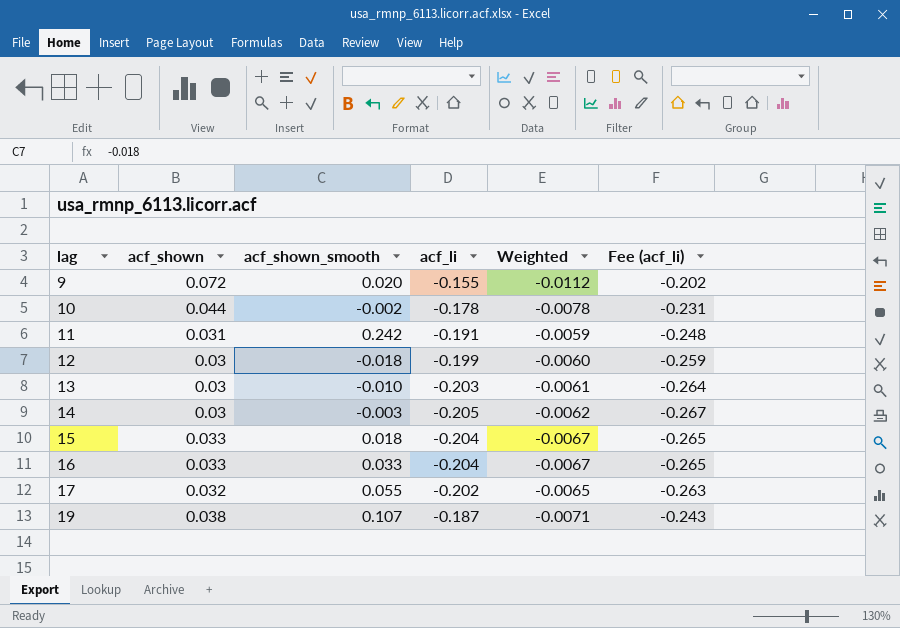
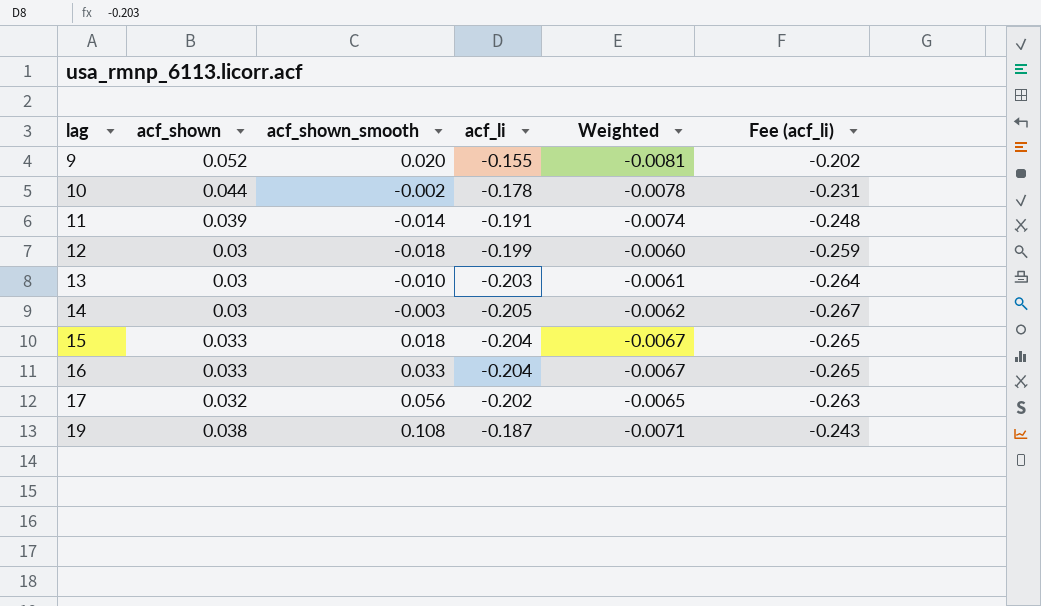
9 | acf_shown: 0.072 -> 0.052
9 | Weighted: -0.0112 -> -0.0081
11 | acf_shown: 0.031 -> 0.039
11 | acf_shown_smooth: 0.242 -> -0.014
11 | Weighted: -0.0059 -> -0.0074
17 | acf_shown_smooth: 0.055 -> 0.056
19 | acf_shown_smooth: 0.107 -> 0.108

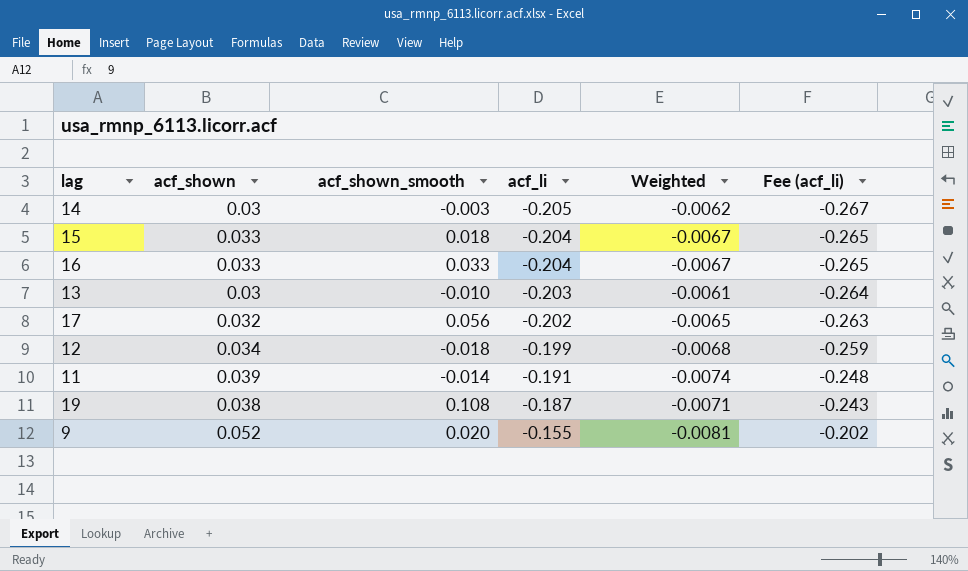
row order: lag ascending -> acf_li ascending
row 10: 0.044 | -0.002 | -0.178 | -0.0078 | -0.231 -> none
12 | acf_shown: 0.03 -> 0.034
12 | Weighted: -0.0060 -> -0.0068

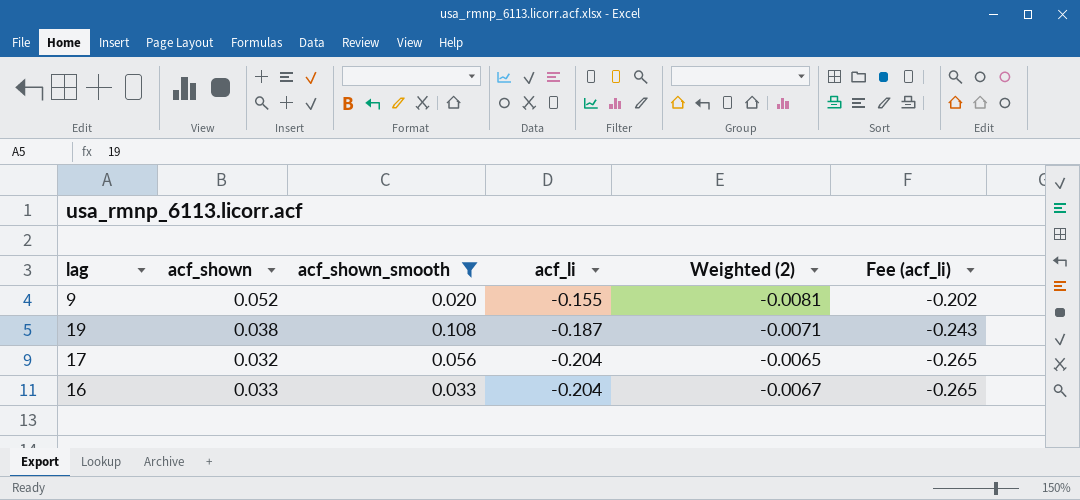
filter: none -> acf_shown_smooth >= 0.020
row order: acf_li ascending -> acf_li descending
column name: Weighted -> Weighted (2)
17 | acf_li: -0.202 -> -0.204
17 | Fee (acf_li): -0.263 -> -0.265

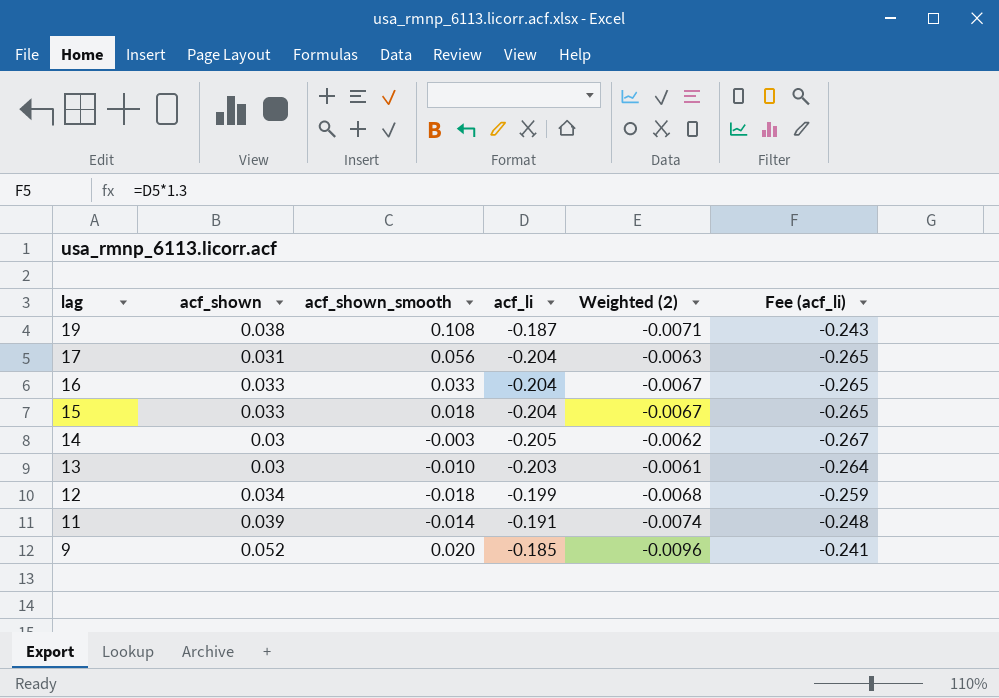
filter: acf_shown_smooth >= 0.020 -> none
row order: acf_li descending -> lag descending
17 | acf_shown: 0.032 -> 0.031
17 | Weighted (2): -0.0065 -> -0.0063
9 | acf_li: -0.155 -> -0.185
9 | Weighted (2): -0.0081 -> -0.0096
9 | Fee (acf_li): -0.202 -> -0.241

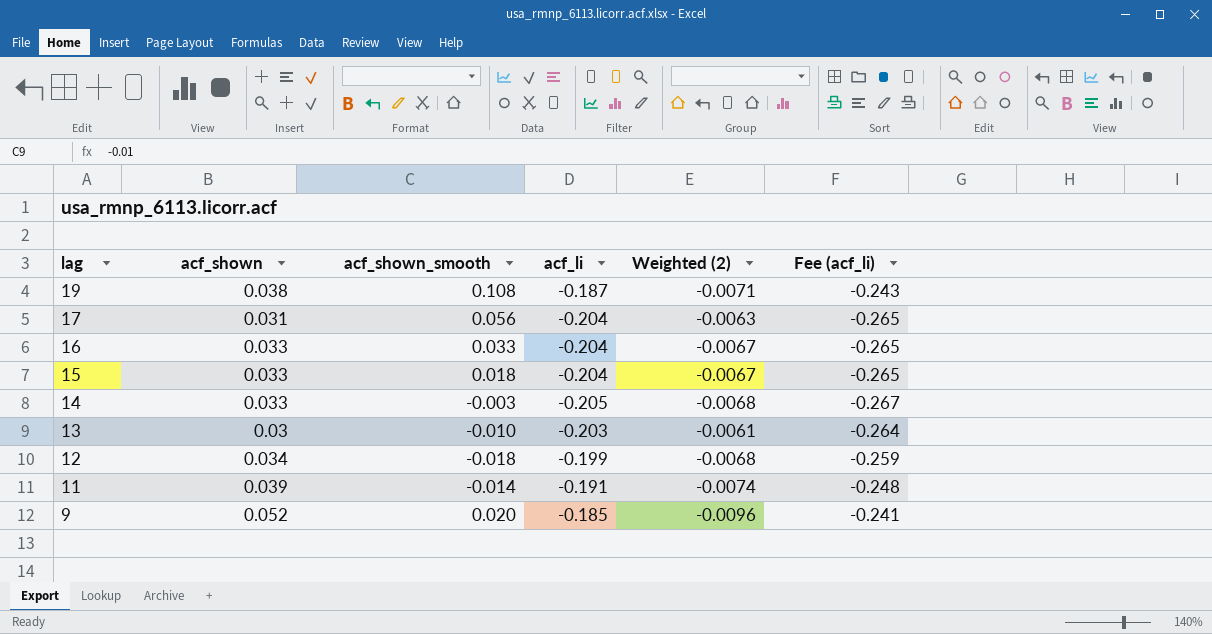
14 | acf_shown: 0.03 -> 0.033
14 | Weighted (2): -0.0062 -> -0.0068

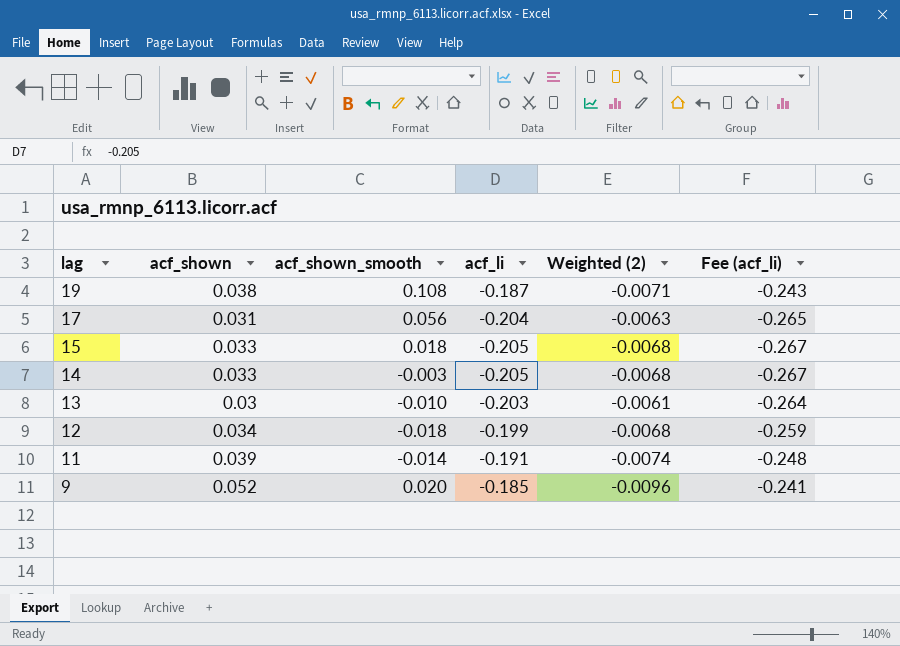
row 16: 0.033 | 0.033 | -0.204 | -0.0067 | -0.265 -> none
15 | acf_li: -0.204 -> -0.205
15 | Weighted (2): -0.0067 -> -0.0068
15 | Fee (acf_li): -0.265 -> -0.267

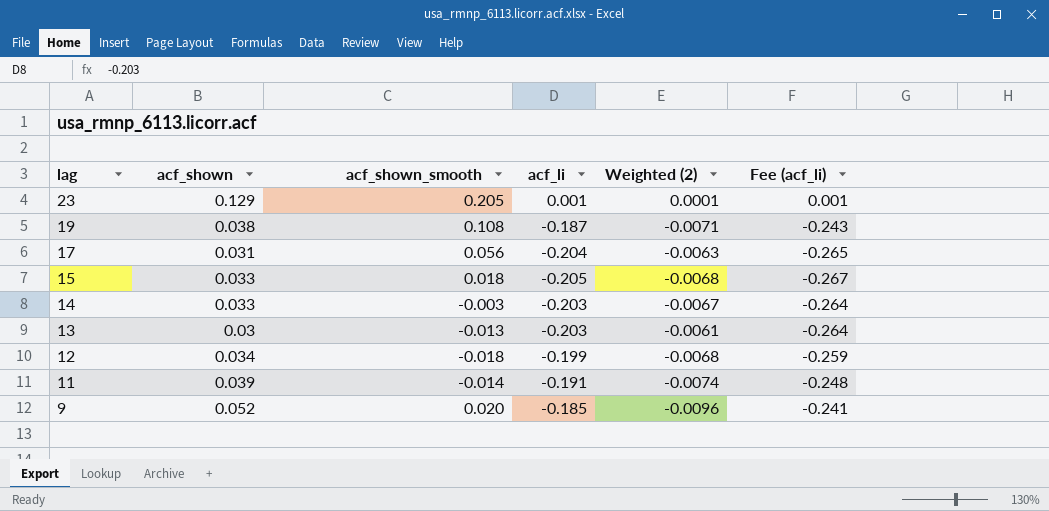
row 23: none -> 0.129 | 0.205 | 0.001 | 0.0001 | 0.001
14 | acf_li: -0.205 -> -0.203
14 | Weighted (2): -0.0068 -> -0.0067
14 | Fee (acf_li): -0.267 -> -0.264
13 | acf_shown_smooth: -0.010 -> -0.013

